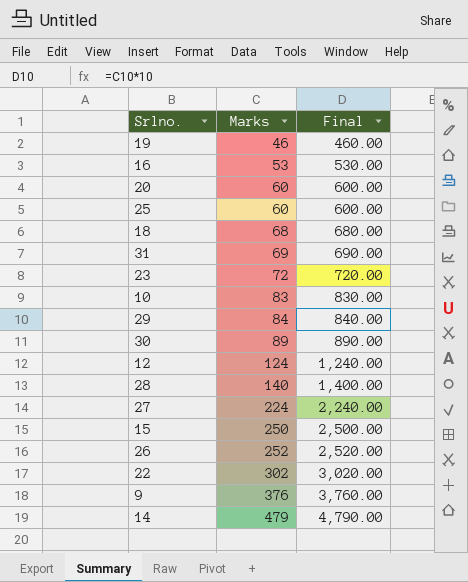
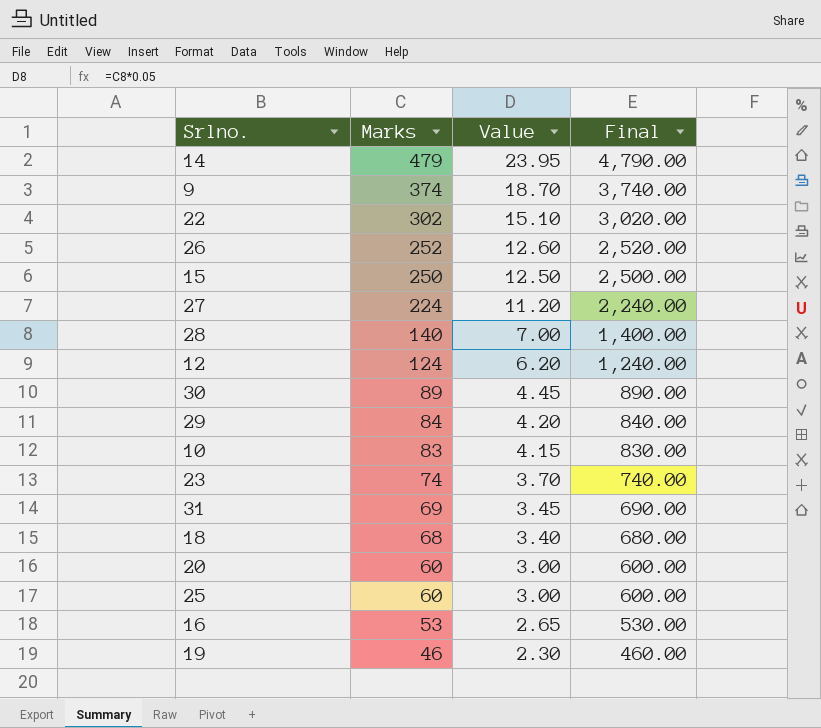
row order: Marks ascending -> Marks descending
column Value | formula: none -> [Marks] * 0.05
9 | Marks: 376 -> 374
9 | Final: 3,760.00 -> 3,740.00
23 | Marks: 72 -> 74
23 | Final: 720.00 -> 740.00

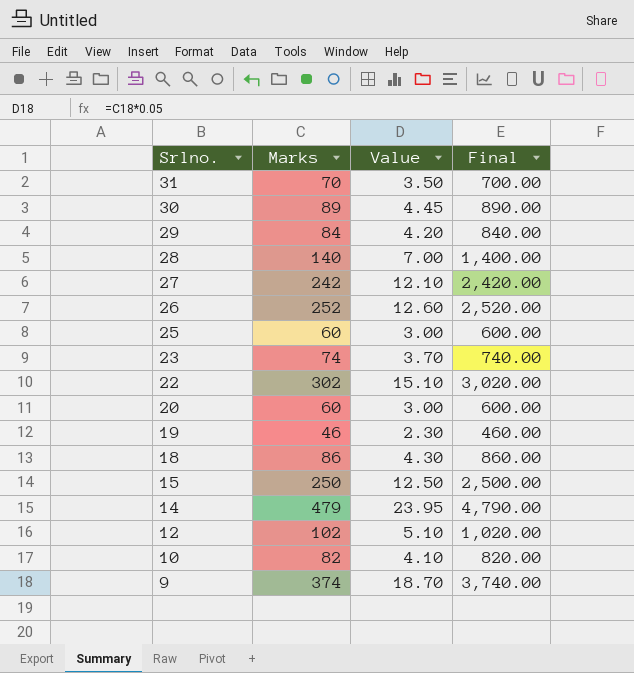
row order: Marks descending -> Srlno. descending
row 16: 53 | 2.65 | 530.00 -> none
31 | Marks: 69 -> 70
31 | Value: 3.45 -> 3.50
31 | Final: 690.00 -> 700.00
27 | Marks: 224 -> 242
27 | Value: 11.20 -> 12.10
27 | Final: 2,240.00 -> 2,420.00
18 | Marks: 68 -> 86
18 | Value: 3.40 -> 4.30
18 | Final: 680.00 -> 860.00
12 | Marks: 124 -> 102
12 | Value: 6.20 -> 5.10
12 | Final: 1,240.00 -> 1,020.00
10 | Marks: 83 -> 82
10 | Value: 4.15 -> 4.10
10 | Final: 830.00 -> 820.00

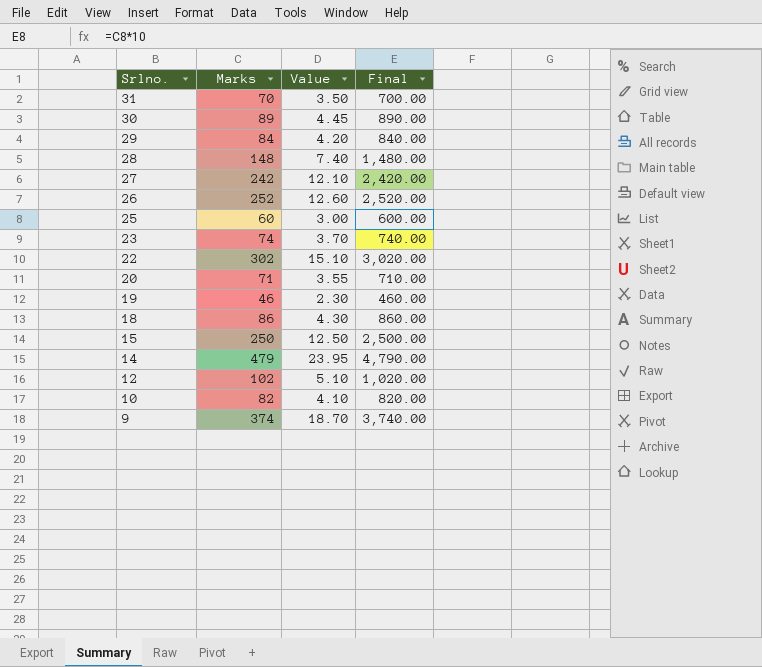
28 | Marks: 140 -> 148
28 | Value: 7.00 -> 7.40
28 | Final: 1,400.00 -> 1,480.00
20 | Marks: 60 -> 71
20 | Value: 3.00 -> 3.55
20 | Final: 600.00 -> 710.00

